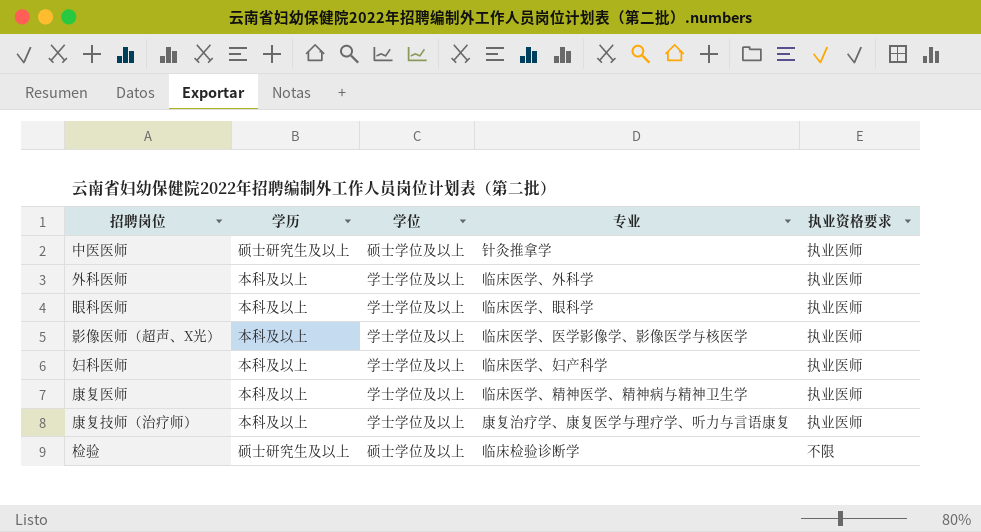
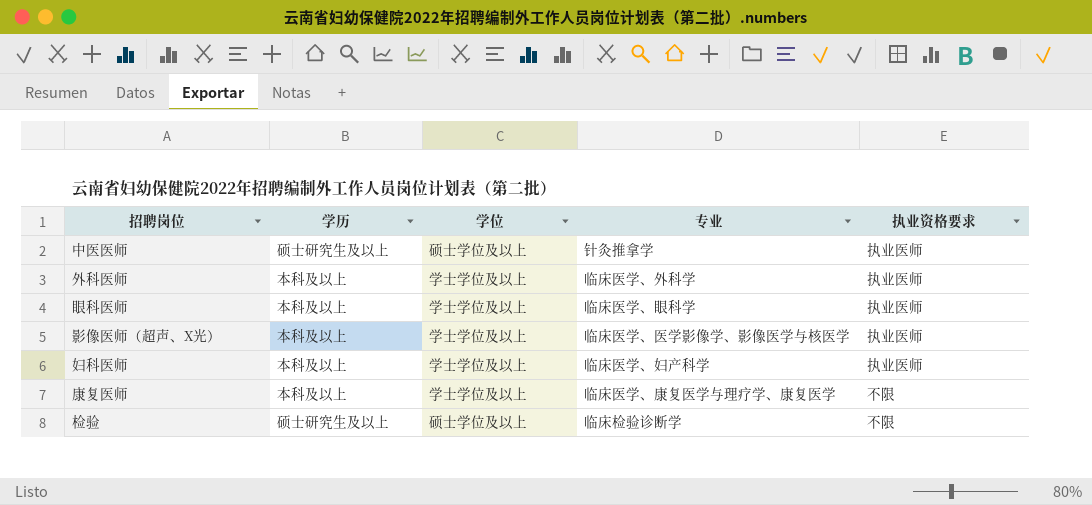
row 康复技师（治疗师）: 本科及以上 | 学士学位及以上 | 康复治疗学、康复医学与理疗学、听力与言语康复 | 执业医师 -> none
康复医师 | 专业: 临床医学、精神医学、精神病与精神卫生学 -> 临床医学、康复医学与理疗学、康复医学
康复医师 | 执业资格要求: 执业医师 -> 不限

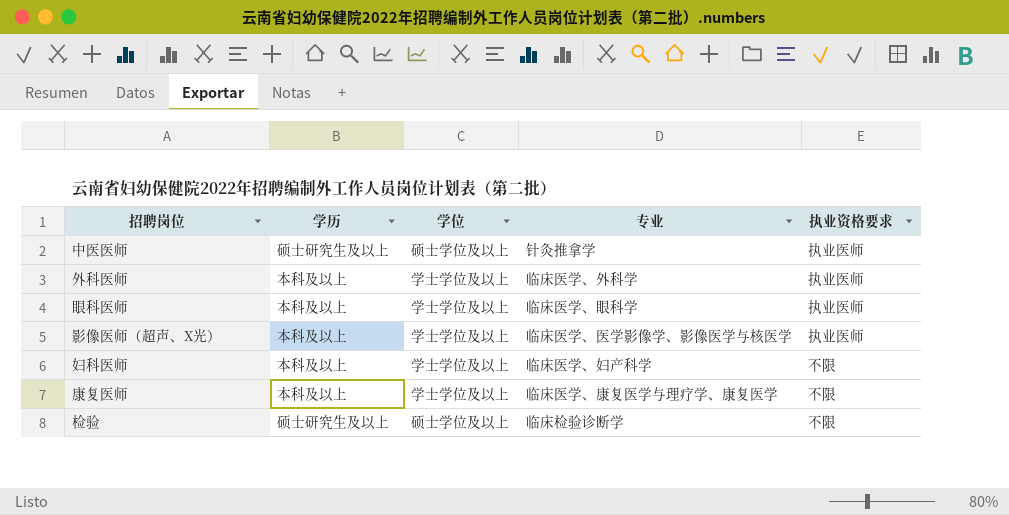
妇科医师 | 执业资格要求: 执业医师 -> 不限

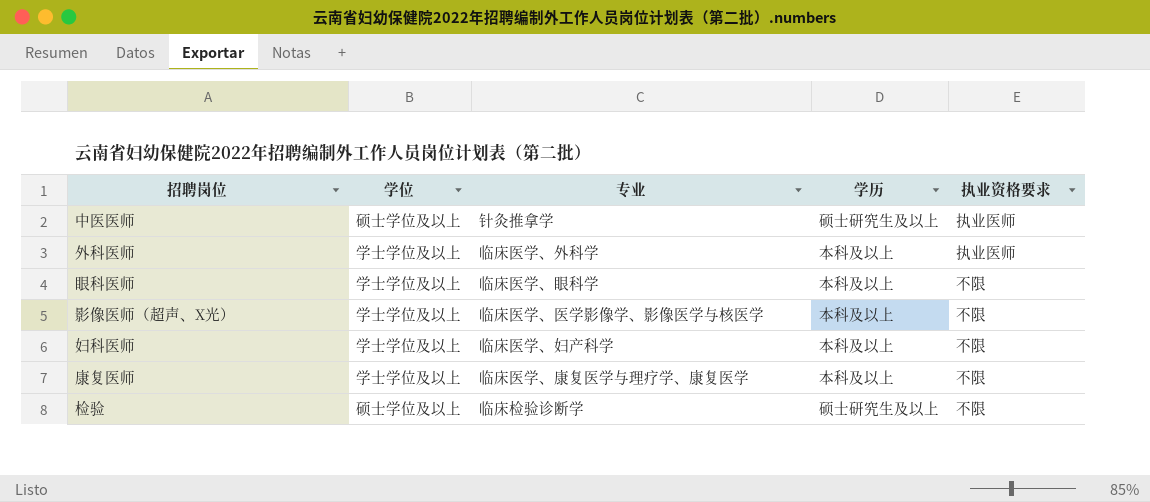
column 学历 | position: 2 -> 4
眼科医师 | 执业资格要求: 执业医师 -> 不限
影像医师（超声、X光） | 执业资格要求: 执业医师 -> 不限

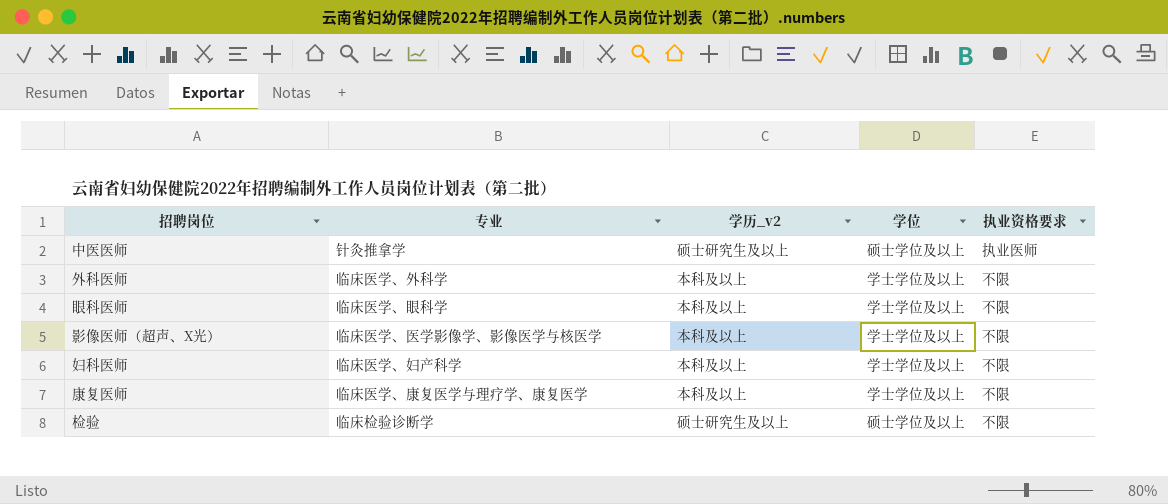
column name: 学历 -> 学历_v2
column 学位 | position: 2 -> 4
外科医师 | 执业资格要求: 执业医师 -> 不限

